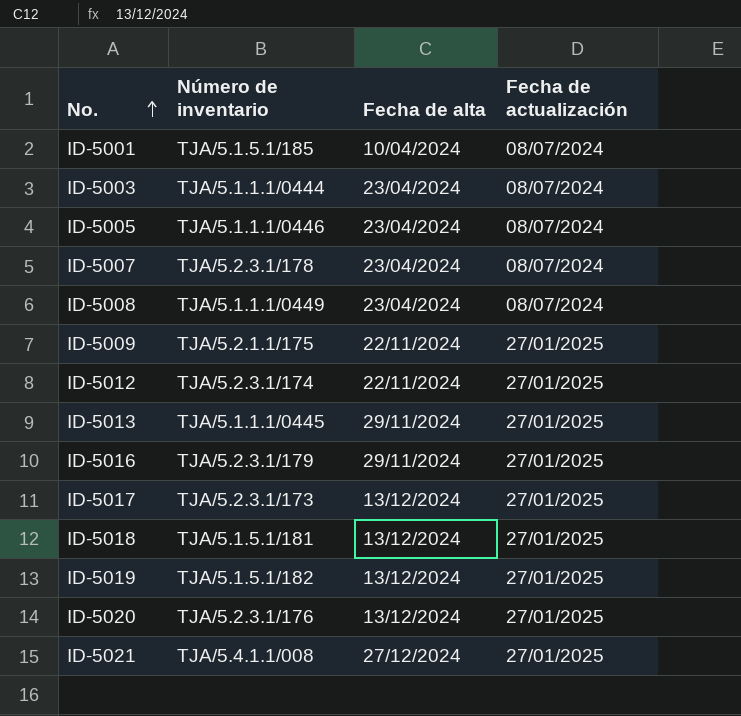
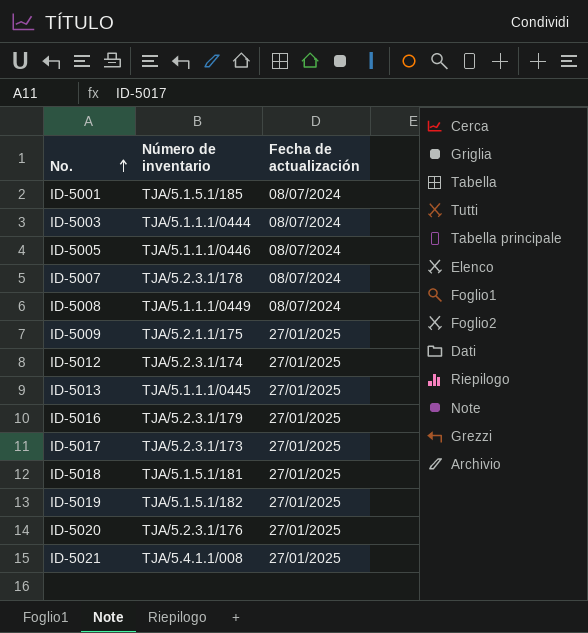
column Fecha de alta | position: 3 -> none

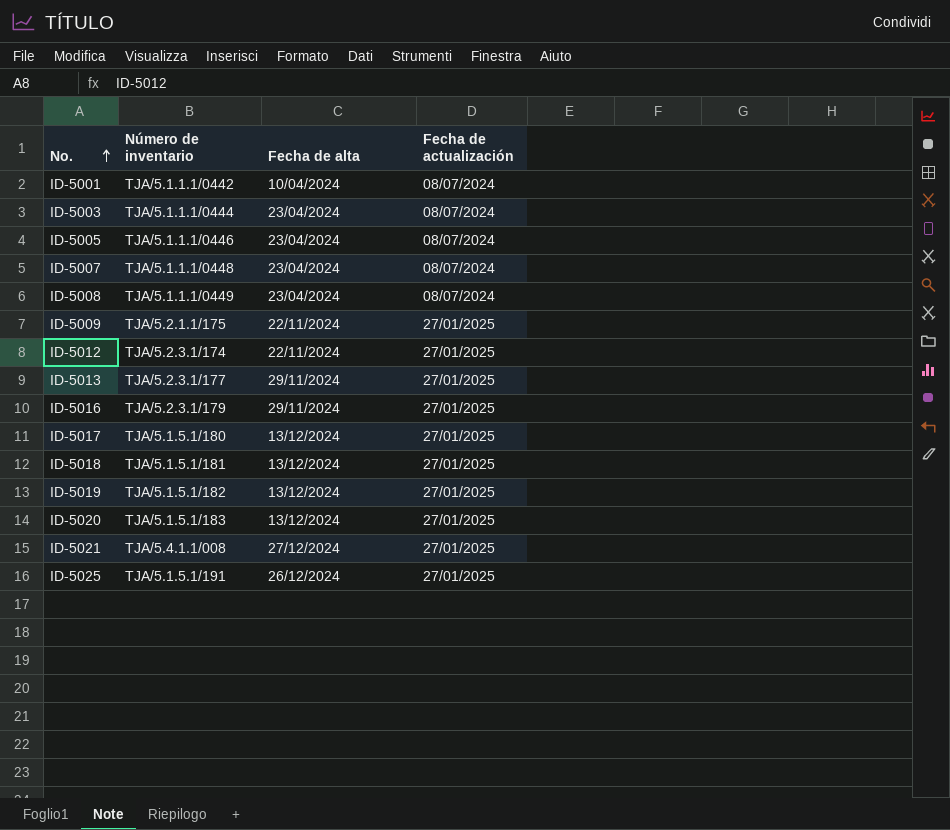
column Fecha de alta | position: none -> 3
ID-5001 | Número de inventario: TJA/5.1.5.1/185 -> TJA/5.1.1.1/0442
ID-5007 | Número de inventario: TJA/5.2.3.1/178 -> TJA/5.1.1.1/0448
ID-5013 | Número de inventario: TJA/5.1.1.1/0445 -> TJA/5.2.3.1/177
ID-5017 | Número de inventario: TJA/5.2.3.1/173 -> TJA/5.1.5.1/180
ID-5020 | Número de inventario: TJA/5.2.3.1/176 -> TJA/5.1.5.1/183
row ID-5025: none -> TJA/5.1.5.1/191 | 26/12/2024 | 27/01/2025

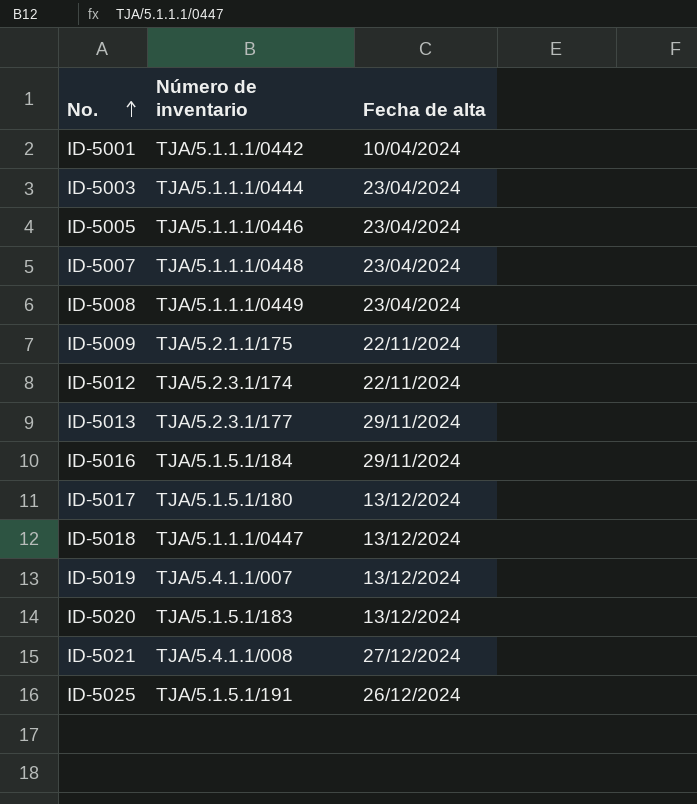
column Fecha de actualización | position: 4 -> none
ID-5016 | Número de inventario: TJA/5.2.3.1/179 -> TJA/5.1.5.1/184
ID-5018 | Número de inventario: TJA/5.1.5.1/181 -> TJA/5.1.1.1/0447
ID-5019 | Número de inventario: TJA/5.1.5.1/182 -> TJA/5.4.1.1/007

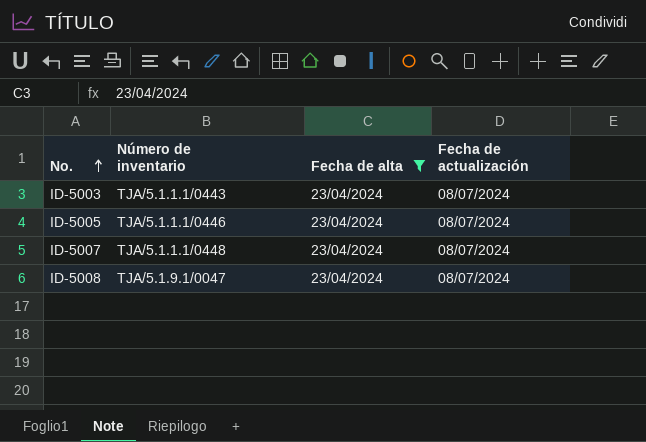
filter: none -> Fecha de alta = 23/04/2024
column Fecha de actualización | position: none -> 4
ID-5003 | Número de inventario: TJA/5.1.1.1/0444 -> TJA/5.1.1.1/0443
ID-5008 | Número de inventario: TJA/5.1.1.1/0449 -> TJA/5.1.9.1/0047

